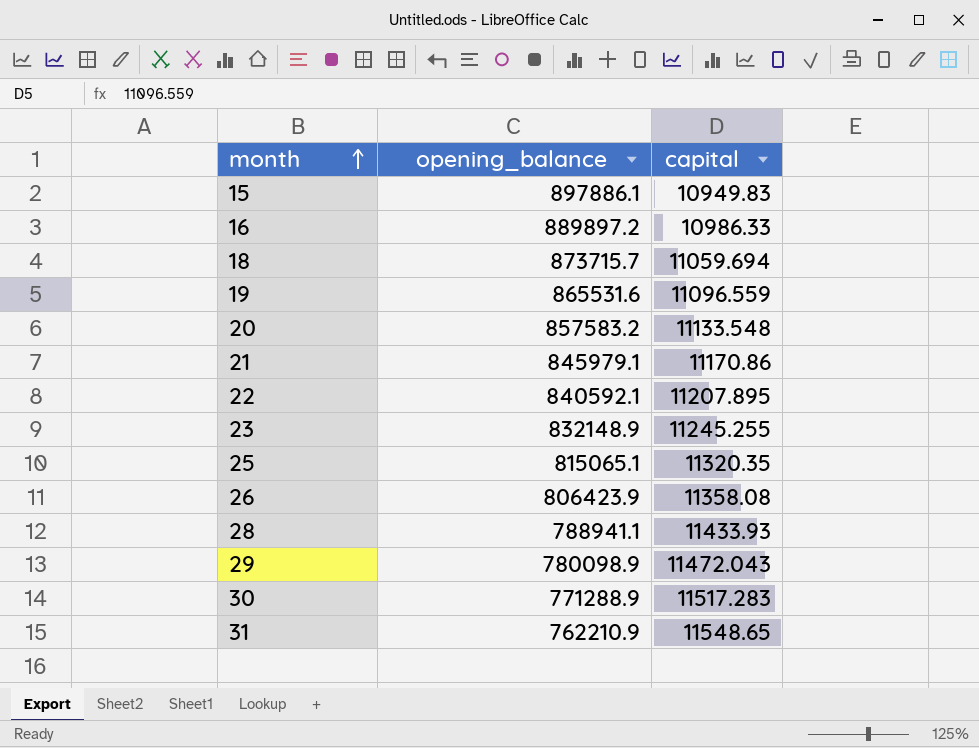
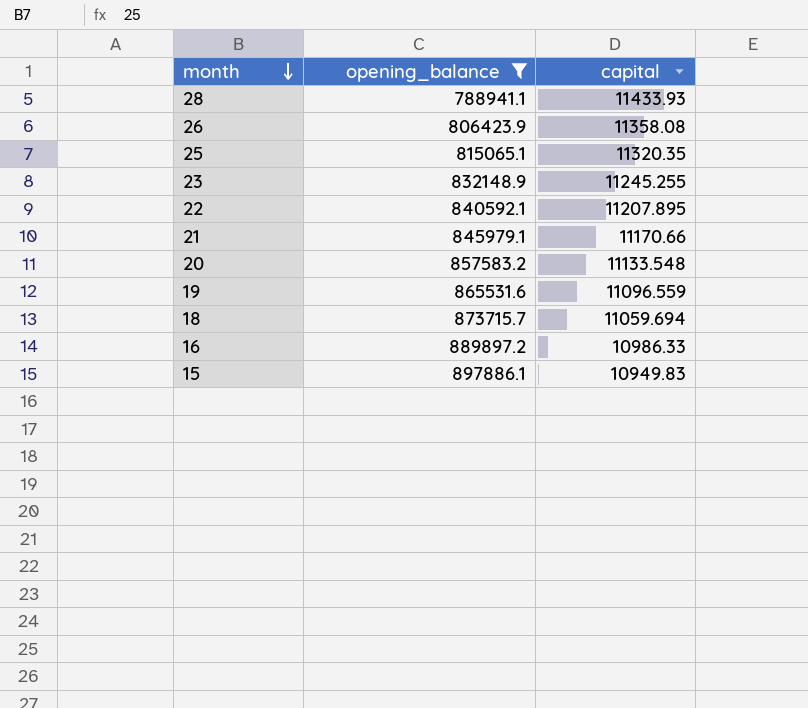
filter: none -> opening_balance >= 788941.1
row order: month ascending -> month descending
21 | capital: 11170.86 -> 11170.66

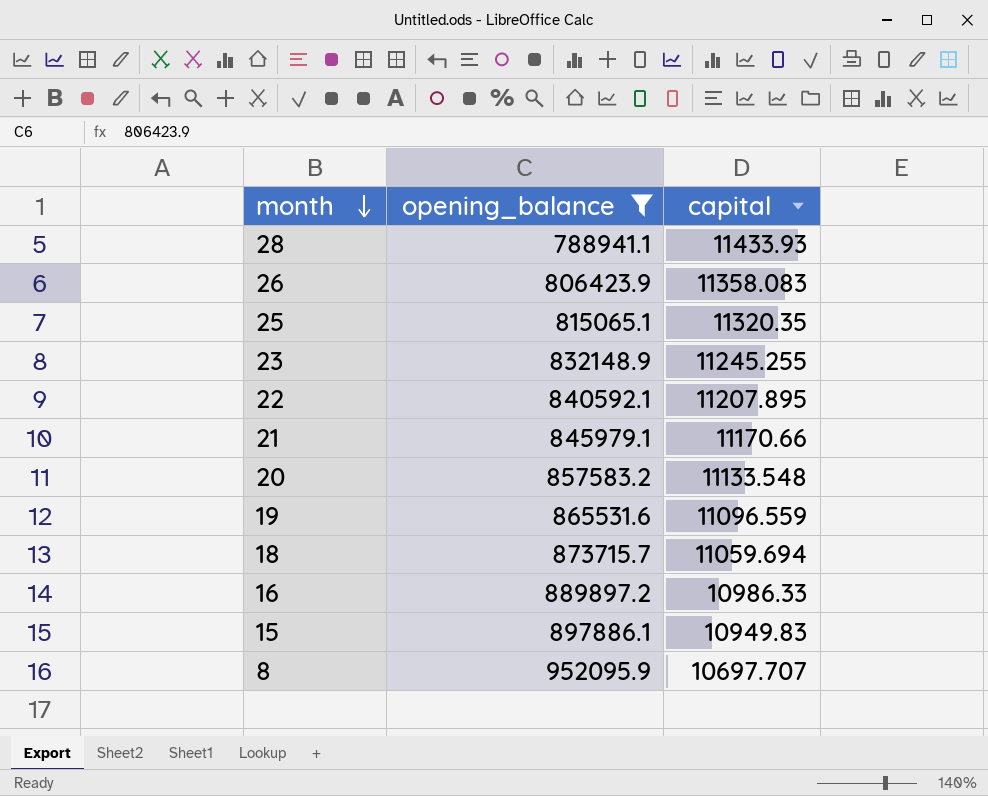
26 | capital: 11358.08 -> 11358.083
row 8: none -> 952095.9 | 10697.707

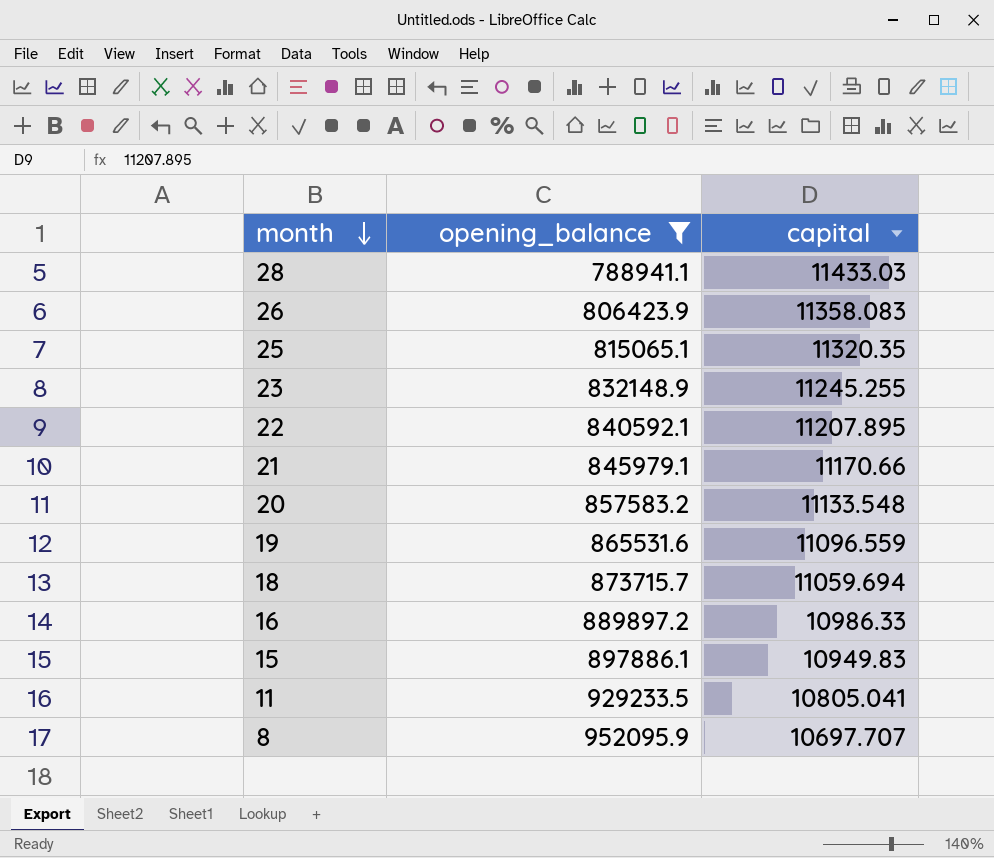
28 | capital: 11433.93 -> 11433.03
row 11: none -> 929233.5 | 10805.041

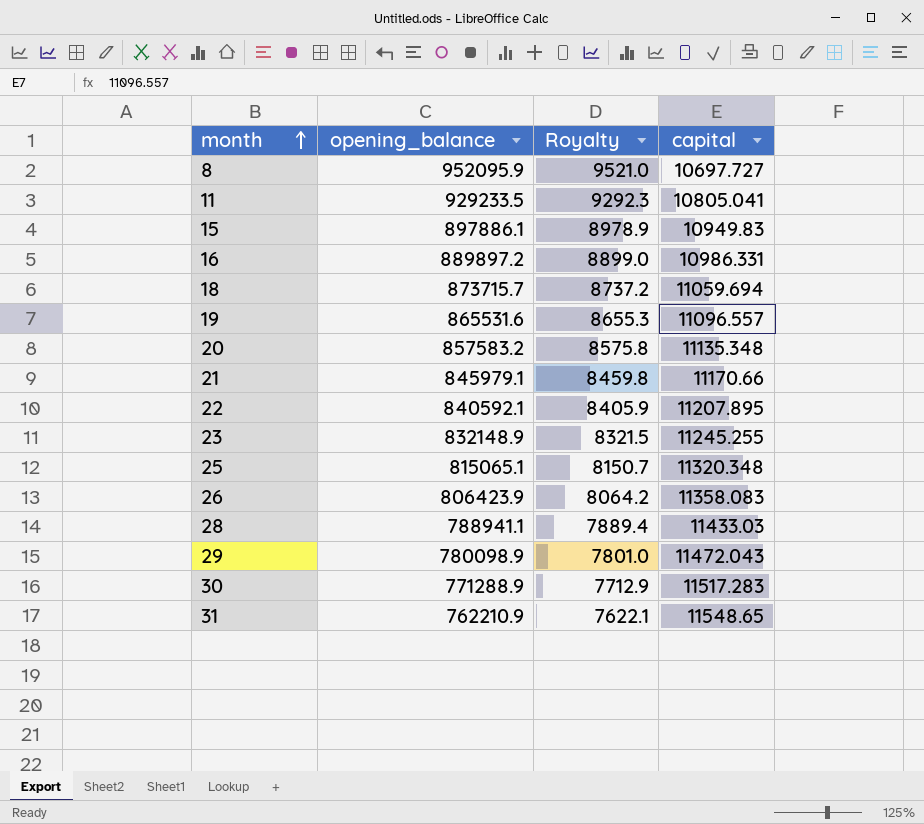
filter: opening_balance >= 788941.1 -> none
row order: month descending -> month ascending
column Royalty | formula: none -> [opening_balance] * 0.01
8 | capital: 10697.707 -> 10697.727
16 | capital: 10986.33 -> 10986.331
19 | capital: 11096.559 -> 11096.557
20 | capital: 11133.548 -> 11135.348
25 | capital: 11320.35 -> 11320.348

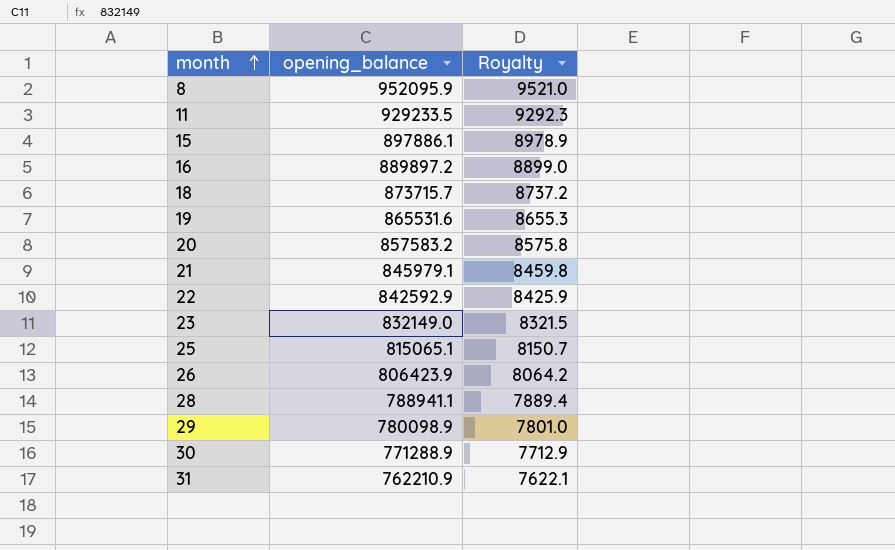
column capital | position: 4 -> none
22 | opening_balance: 840592.1 -> 842592.9
22 | Royalty: 8405.9 -> 8425.9
23 | opening_balance: 832148.9 -> 832149.0

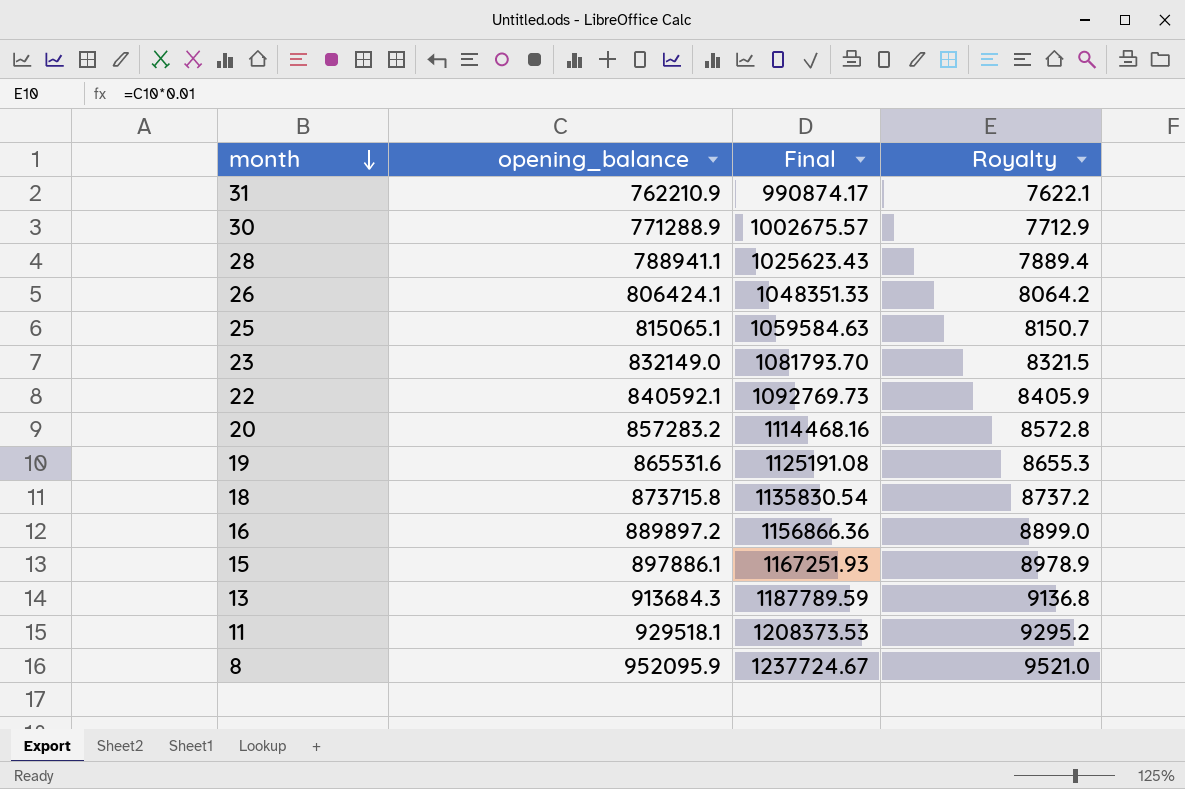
row order: month ascending -> month descending
column Final | formula: none -> [opening_balance] * 1.3
row 21: 845979.1 | 8459.8 -> none
row 29: 780098.9 | 7801.0 -> none
26 | opening_balance: 806423.9 -> 806424.1
22 | opening_balance: 842592.9 -> 840592.1
22 | Royalty: 8425.9 -> 8405.9
20 | opening_balance: 857583.2 -> 857283.2
20 | Royalty: 8575.8 -> 8572.8
18 | opening_balance: 873715.7 -> 873715.8
row 13: none -> 913684.3 | 1187789.59 | 9136.8
11 | opening_balance: 929233.5 -> 929518.1
11 | Royalty: 9292.3 -> 9295.2

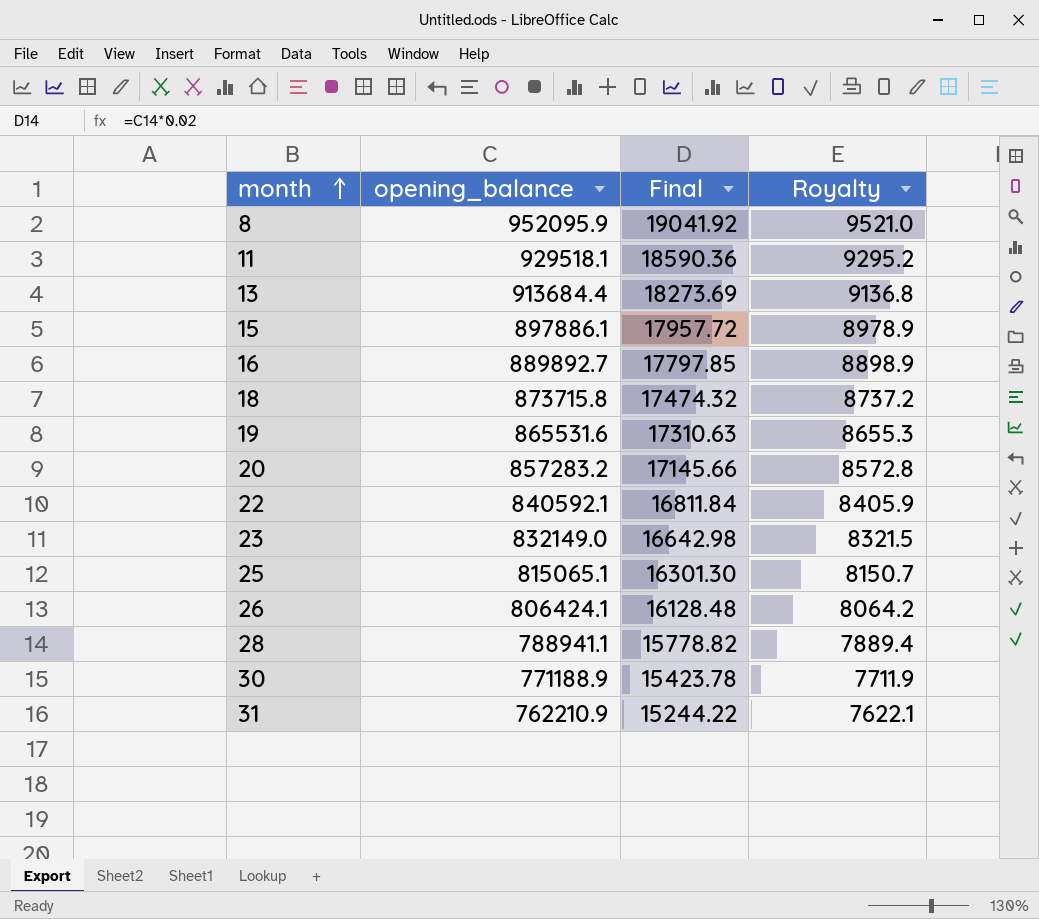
row order: month descending -> month ascending
column Final | formula: [opening_balance] * 1.3 -> [opening_balance] * 0.02
13 | opening_balance: 913684.3 -> 913684.4
16 | opening_balance: 889897.2 -> 889892.7
16 | Royalty: 8899.0 -> 8898.9
30 | opening_balance: 771288.9 -> 771188.9
30 | Royalty: 7712.9 -> 7711.9

